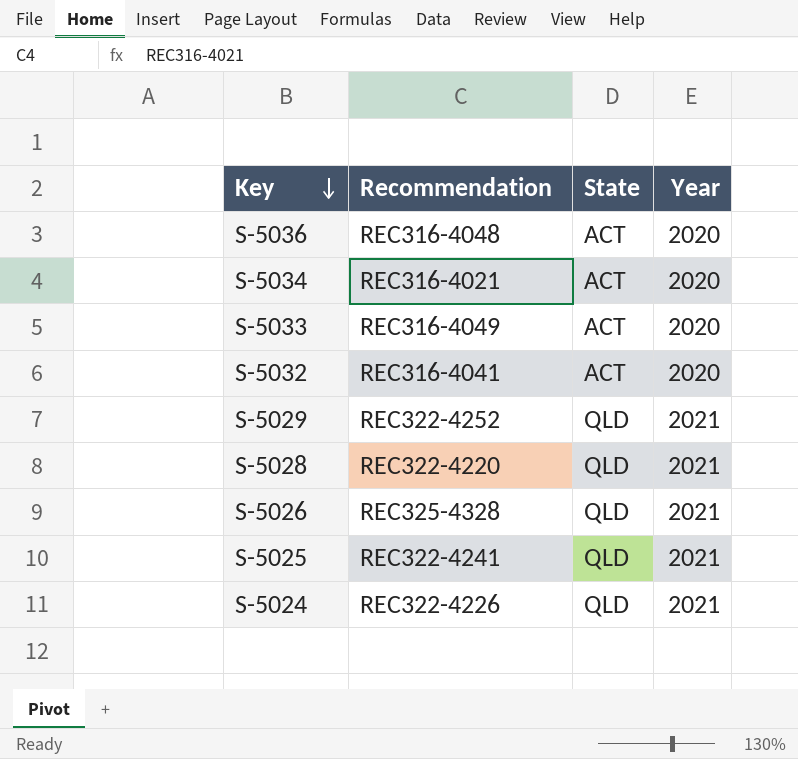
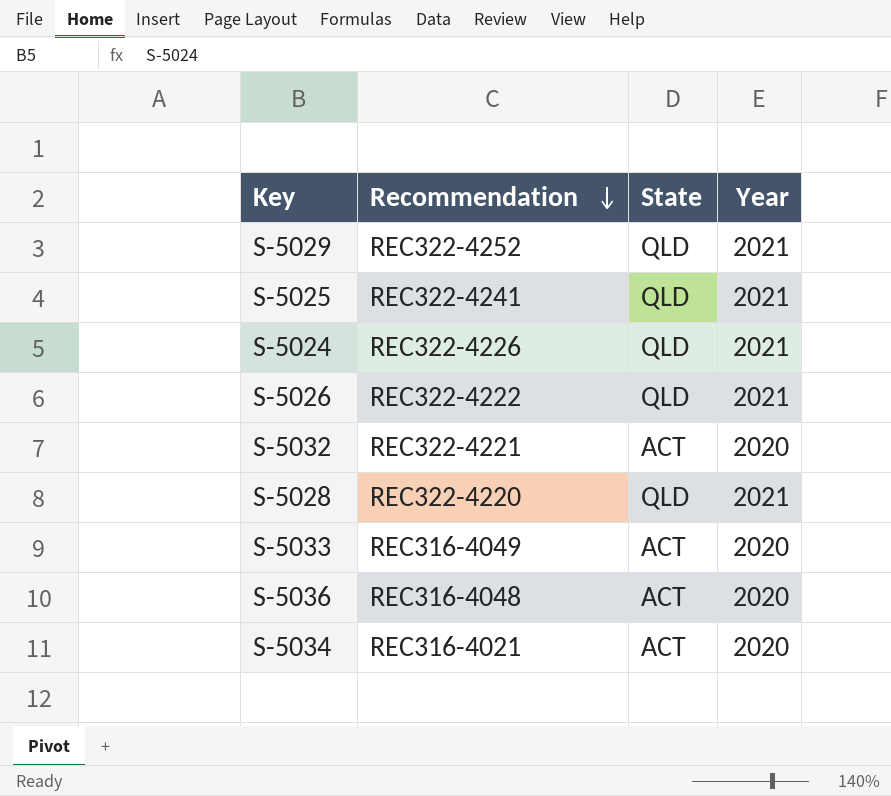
row order: Key descending -> Recommendation descending
S-5026 | Recommendation: REC325-4328 -> REC322-4222
S-5032 | Recommendation: REC316-4041 -> REC322-4221

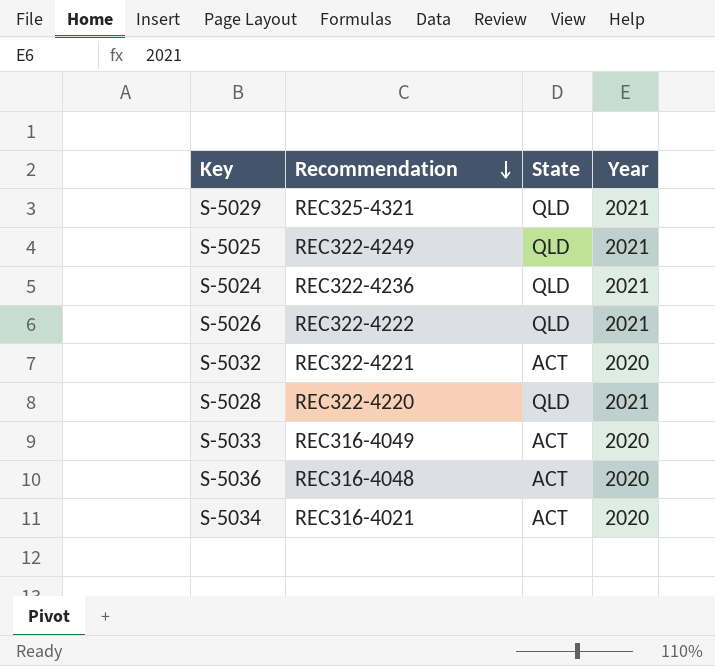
S-5029 | Recommendation: REC322-4252 -> REC325-4321
S-5025 | Recommendation: REC322-4241 -> REC322-4249
S-5024 | Recommendation: REC322-4226 -> REC322-4236

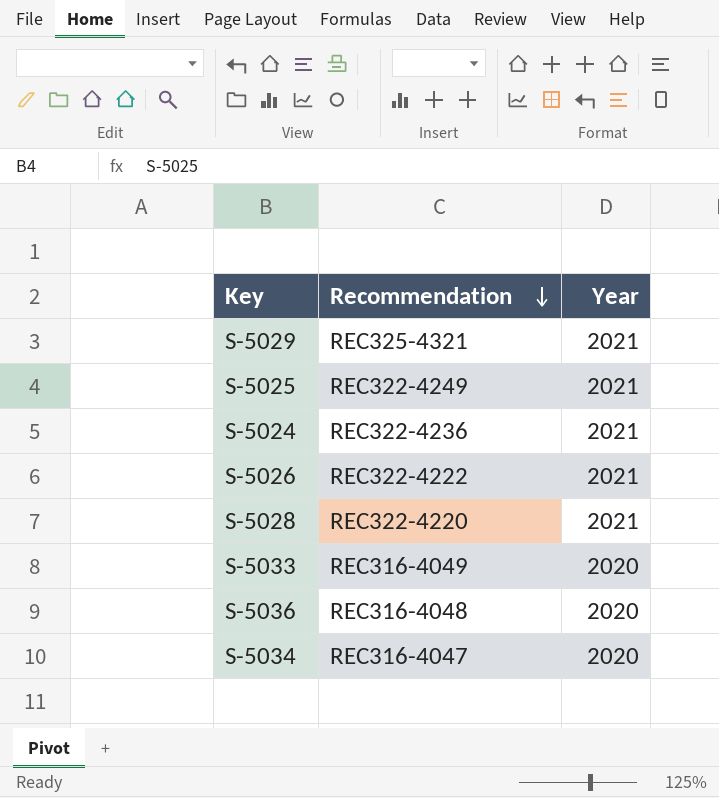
column State | position: 3 -> none
row S-5032: REC322-4221 | ACT | 2020 -> none
S-5034 | Recommendation: REC316-4021 -> REC316-4047

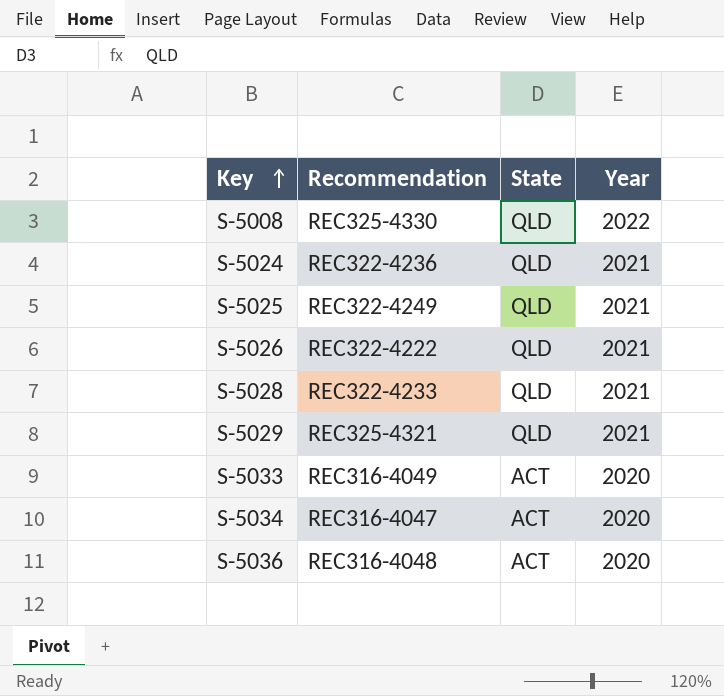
row order: Recommendation descending -> Key ascending
column State | position: none -> 3
row S-5008: none -> REC325-4330 | QLD | 2022
S-5028 | Recommendation: REC322-4220 -> REC322-4233

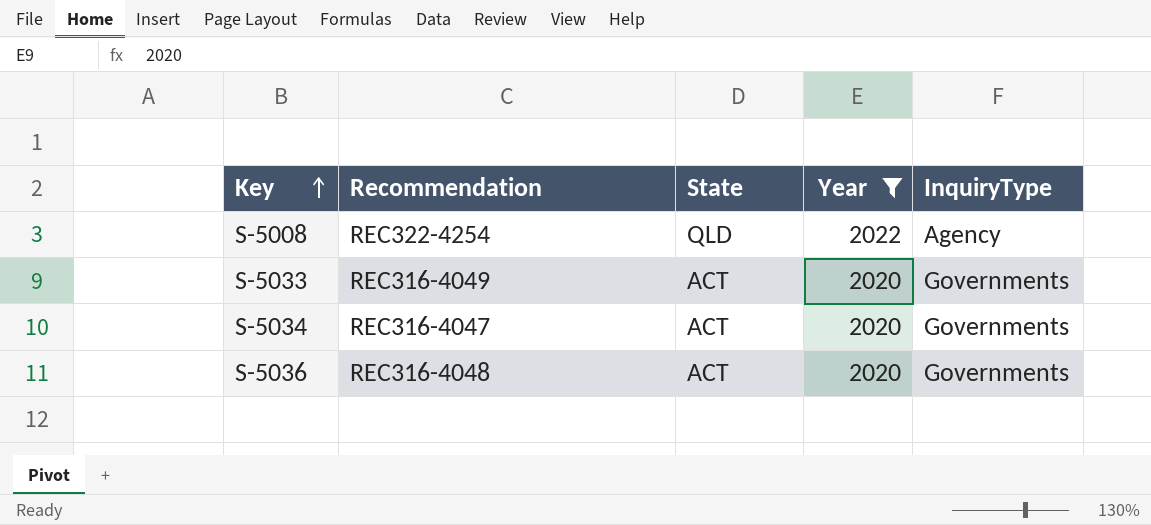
filter: none -> Year != 2021
column InquiryType | position: none -> 5
S-5008 | Recommendation: REC325-4330 -> REC322-4254

